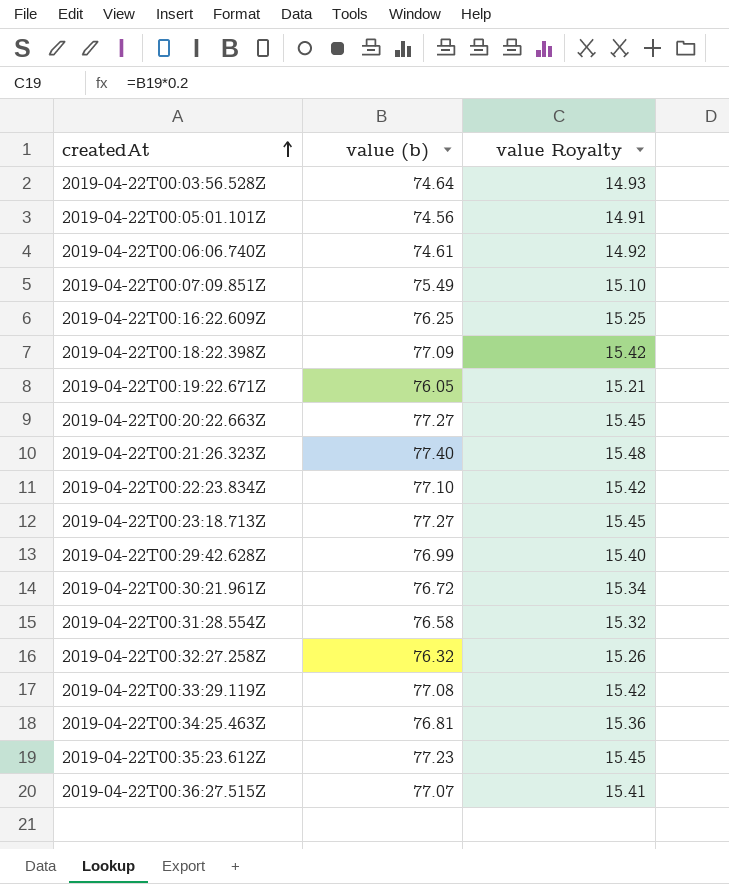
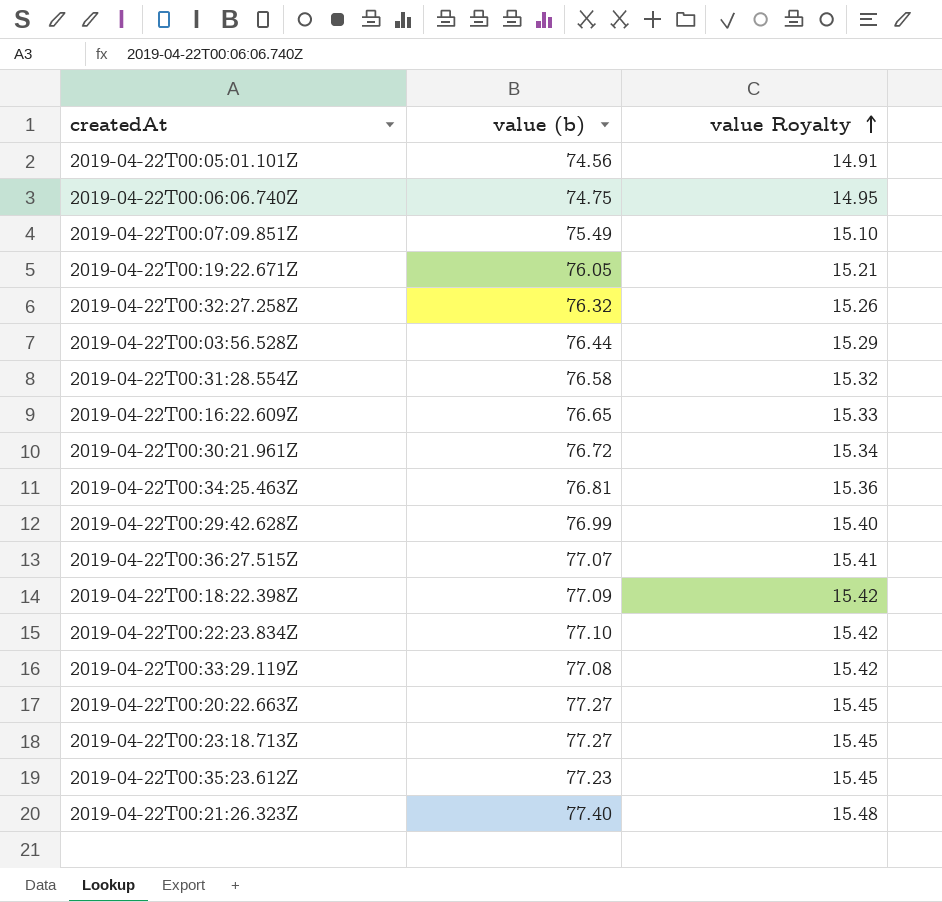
row order: createdAt ascending -> value Royalty ascending
2019-04-22T00:06:06.740Z | value (b): 74.61 -> 74.75
2019-04-22T00:06:06.740Z | value Royalty: 14.92 -> 14.95
2019-04-22T00:03:56.528Z | value (b): 74.64 -> 76.44
2019-04-22T00:03:56.528Z | value Royalty: 14.93 -> 15.29
2019-04-22T00:16:22.609Z | value (b): 76.25 -> 76.65
2019-04-22T00:16:22.609Z | value Royalty: 15.25 -> 15.33

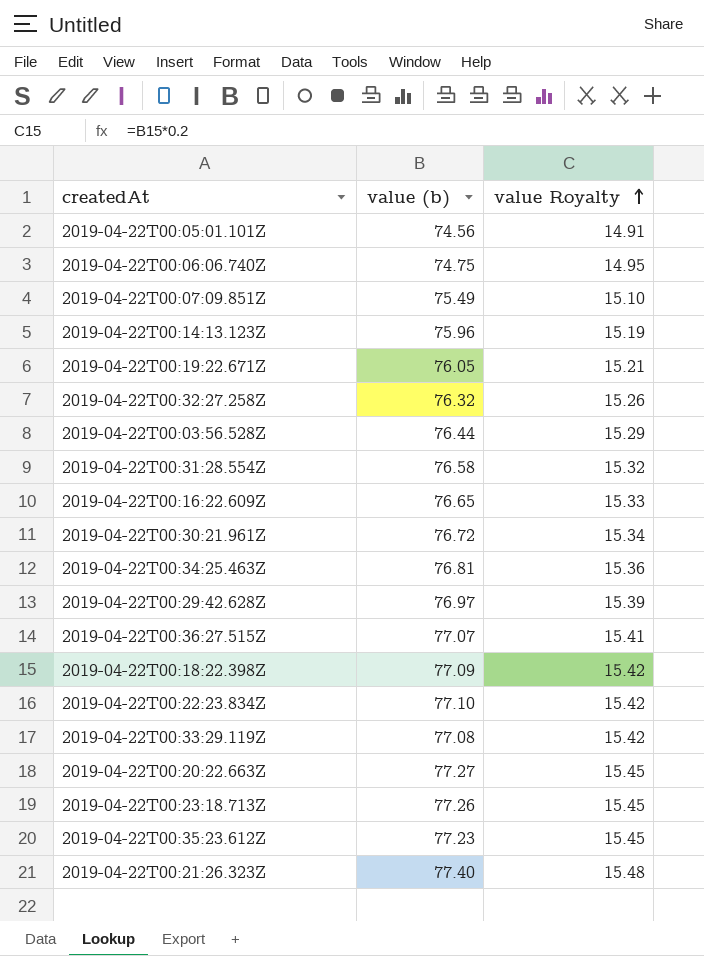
row 2019-04-22T00:14:13.123Z: none -> 75.96 | 15.19
2019-04-22T00:29:42.628Z | value (b): 76.99 -> 76.97
2019-04-22T00:29:42.628Z | value Royalty: 15.40 -> 15.39
2019-04-22T00:23:18.713Z | value (b): 77.27 -> 77.26

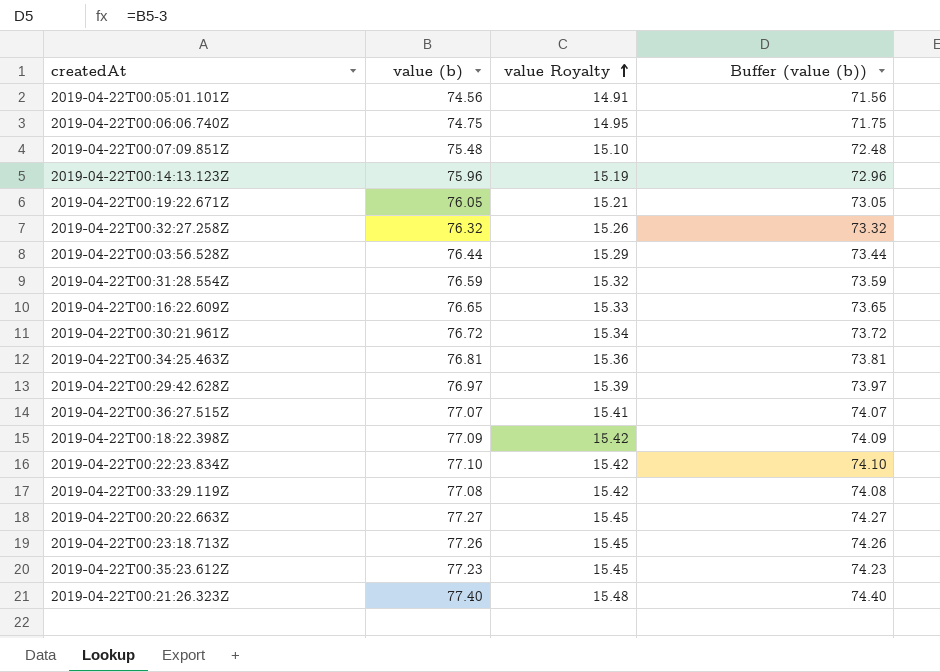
column Buffer (value (b)) | formula: none -> [value (b)] - 3
2019-04-22T00:07:09.851Z | value (b): 75.49 -> 75.48
2019-04-22T00:31:28.554Z | value (b): 76.58 -> 76.59

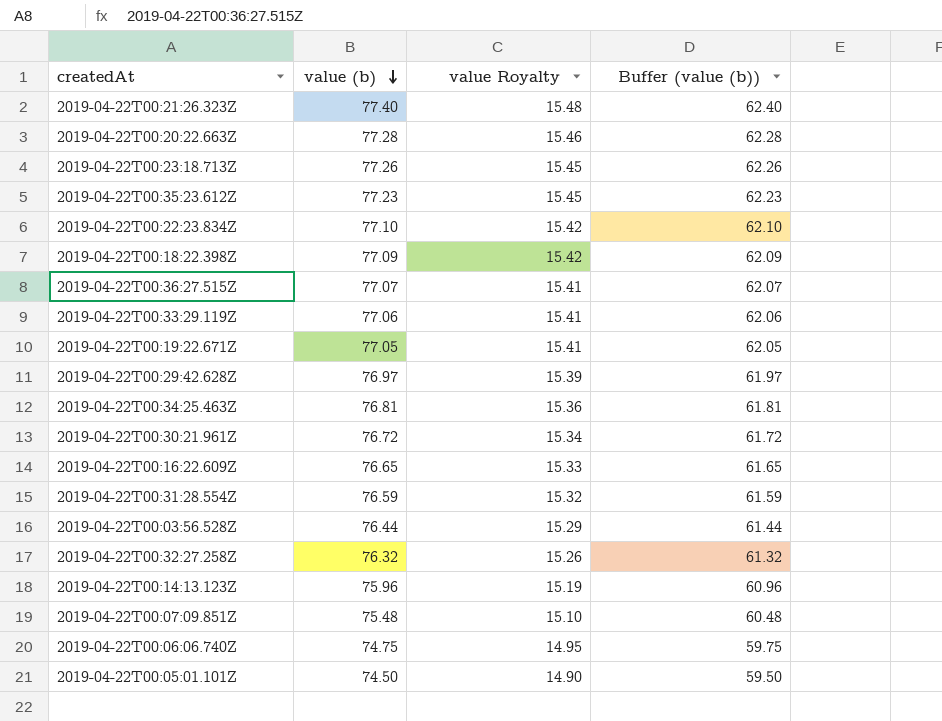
row order: value Royalty ascending -> value (b) descending
column Buffer (value (b)) | formula: [value (b)] - 3 -> [value (b)] - 15
2019-04-22T00:20:22.663Z | value (b): 77.27 -> 77.28
2019-04-22T00:20:22.663Z | value Royalty: 15.45 -> 15.46
2019-04-22T00:33:29.119Z | value (b): 77.08 -> 77.06
2019-04-22T00:33:29.119Z | value Royalty: 15.42 -> 15.41
2019-04-22T00:19:22.671Z | value (b): 76.05 -> 77.05
2019-04-22T00:19:22.671Z | value Royalty: 15.21 -> 15.41
2019-04-22T00:05:01.101Z | value (b): 74.56 -> 74.50
2019-04-22T00:05:01.101Z | value Royalty: 14.91 -> 14.90

